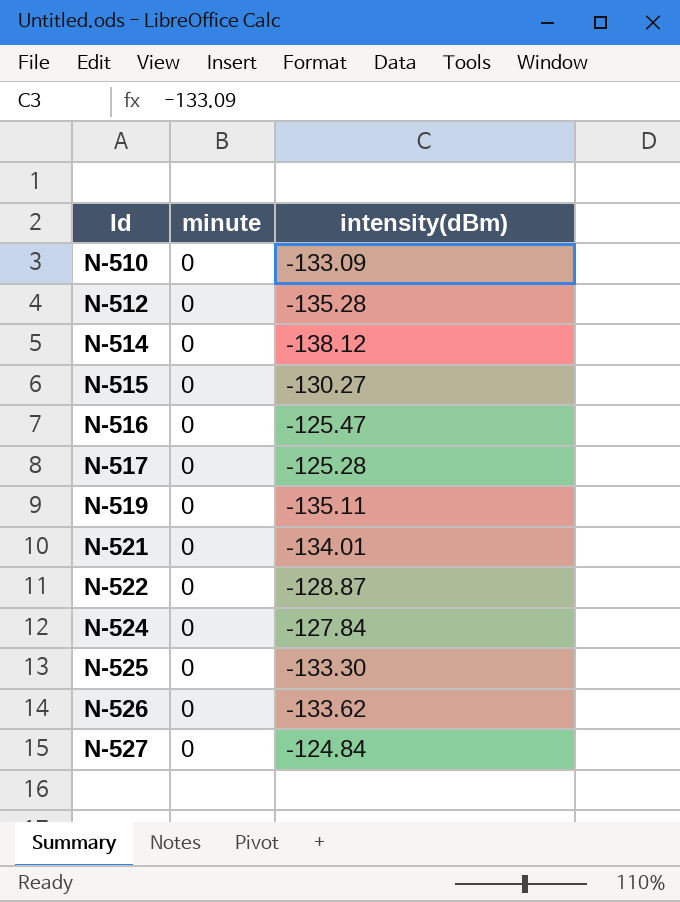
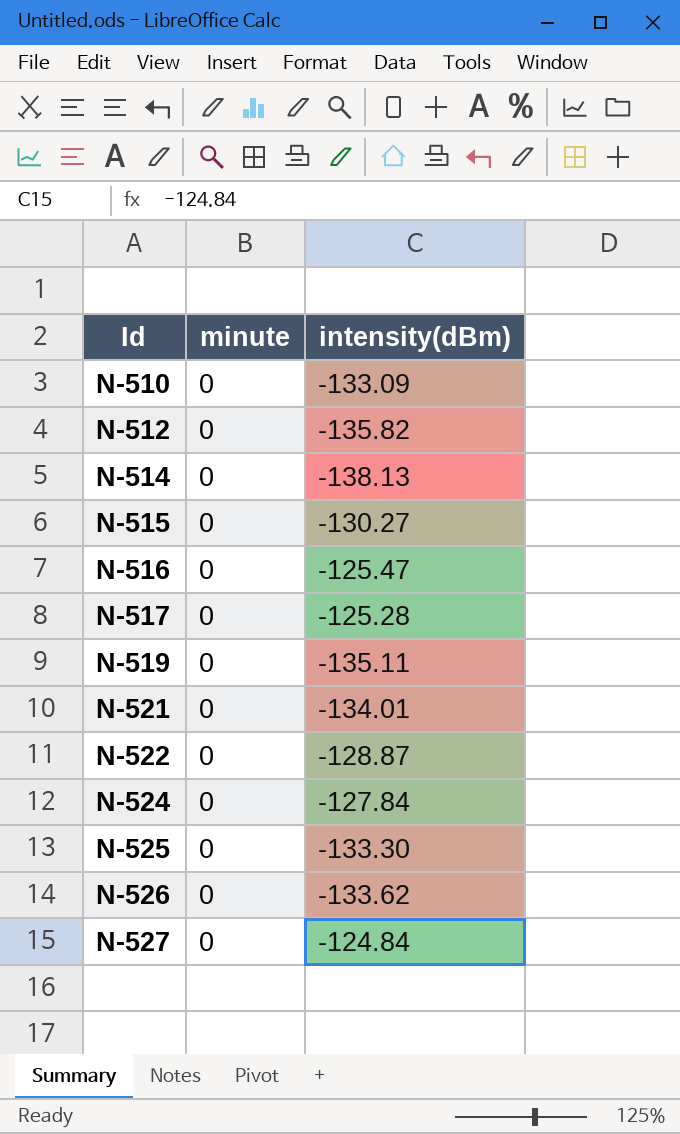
N-512 | intensity(dBm): -135.28 -> -135.82
N-514 | intensity(dBm): -138.12 -> -138.13

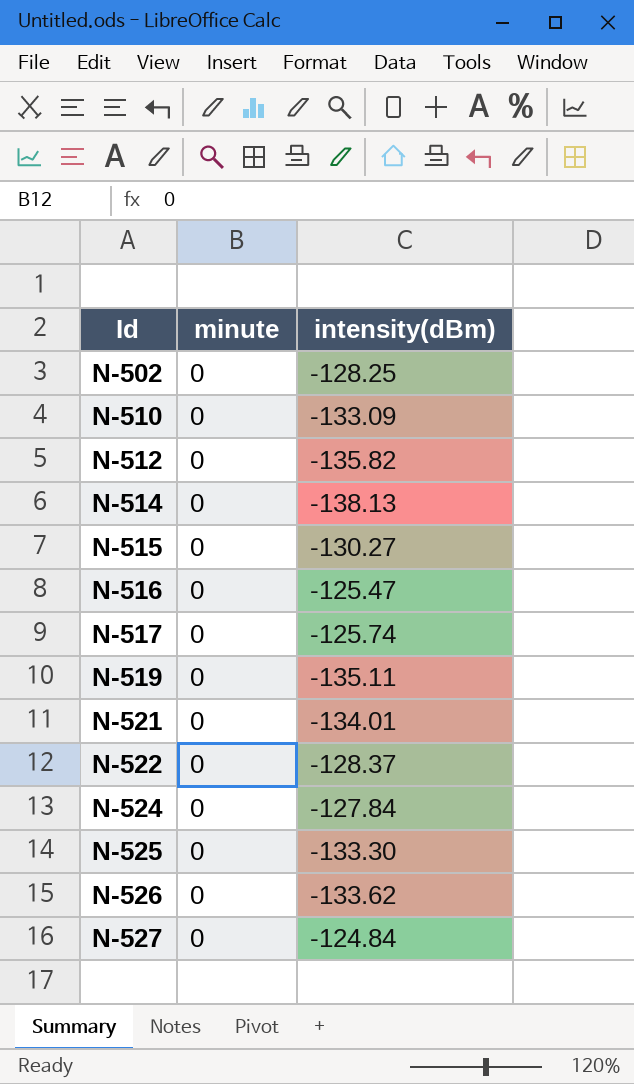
row N-502: none -> 0 | -128.25
N-517 | intensity(dBm): -125.28 -> -125.74
N-522 | intensity(dBm): -128.87 -> -128.37

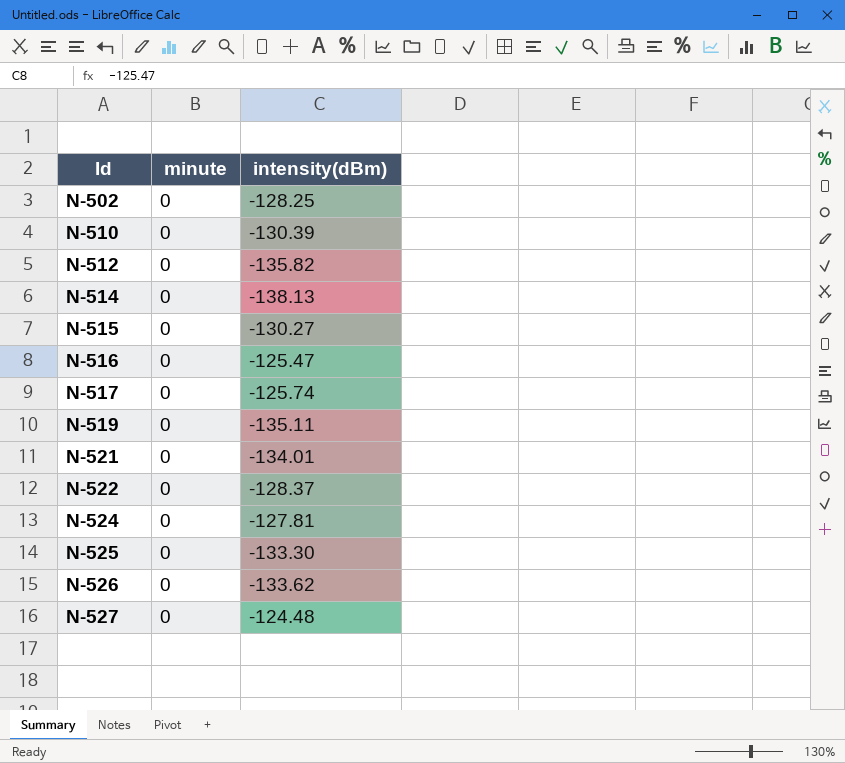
N-510 | intensity(dBm): -133.09 -> -130.39
N-524 | intensity(dBm): -127.84 -> -127.81
N-527 | intensity(dBm): -124.84 -> -124.48

